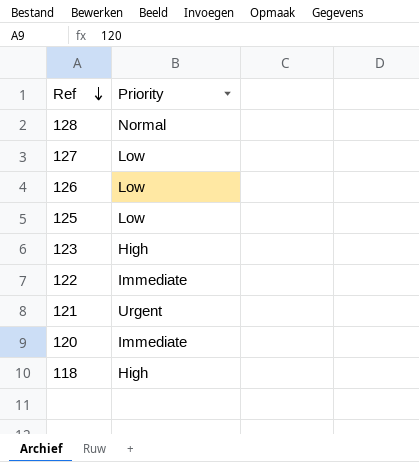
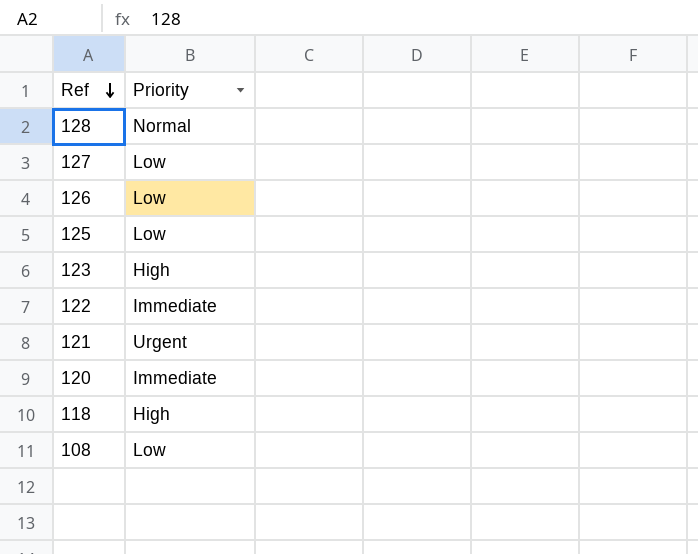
row 108: none -> Low

